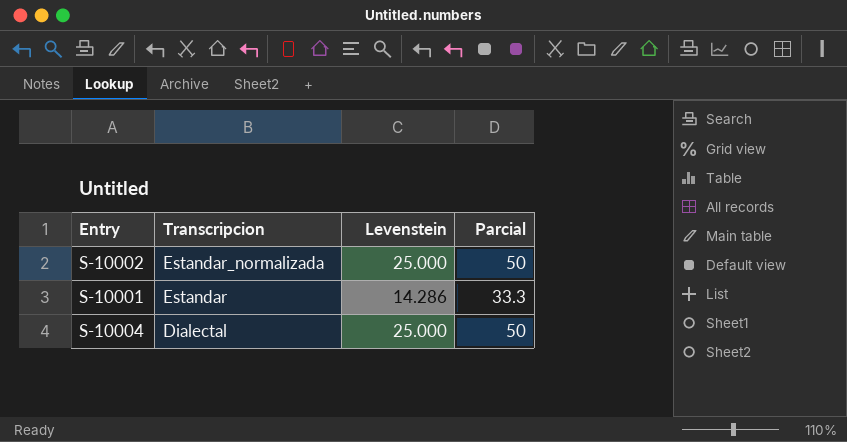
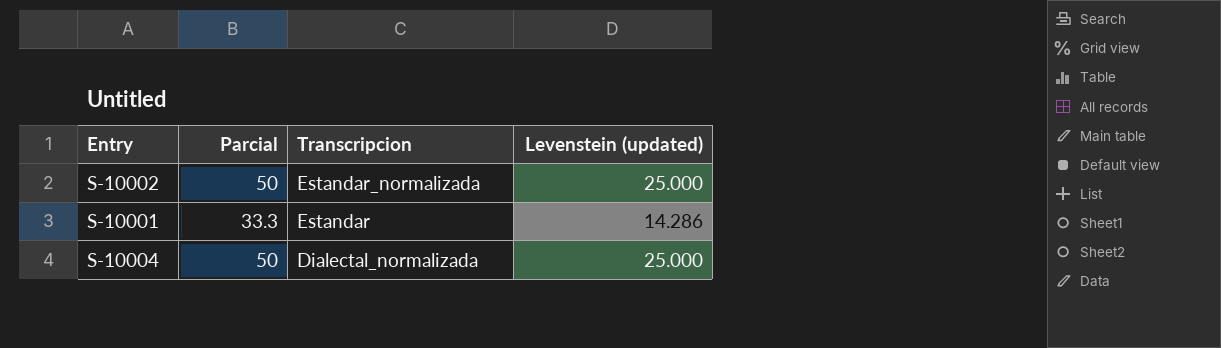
column Parcial | position: 4 -> 2
column name: Levenstein -> Levenstein (updated)
S-10004 | Transcripcion: Dialectal -> Dialectal_normalizada

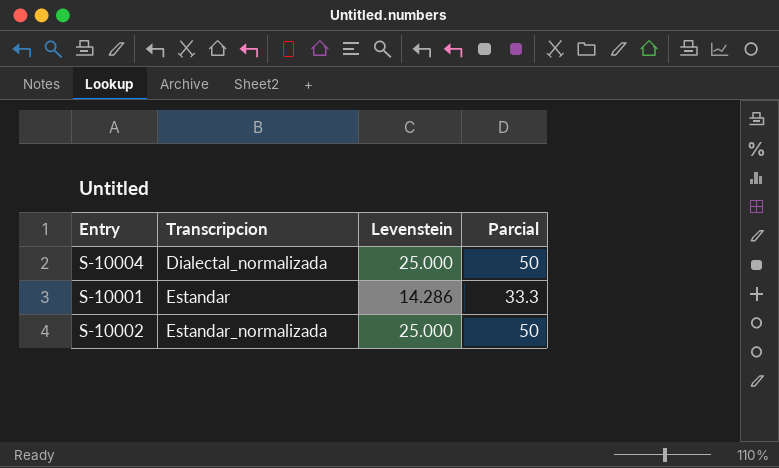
row order: Transcripcion descending -> Transcripcion ascending
column name: Levenstein (updated) -> Levenstein
column Parcial | position: 2 -> 4

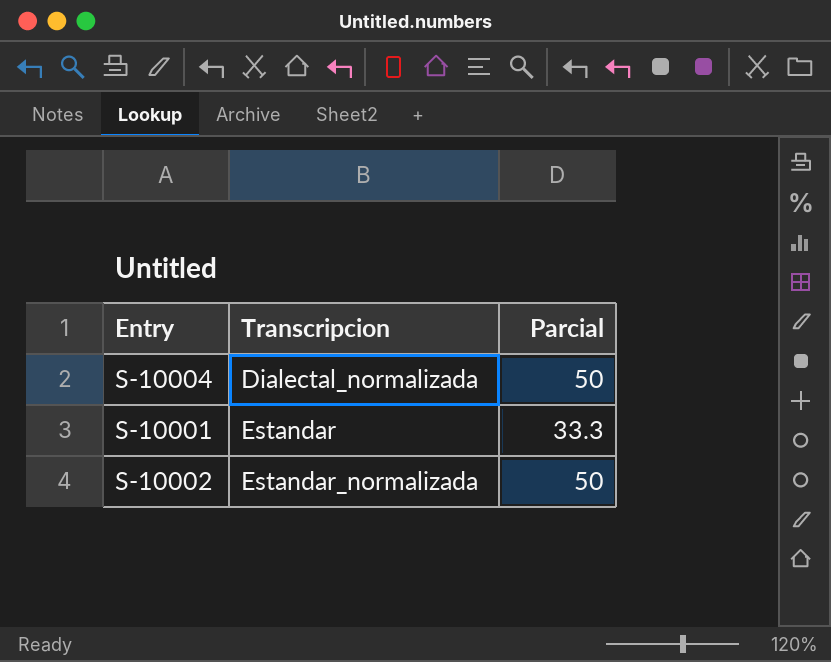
column Levenstein | position: 3 -> none

